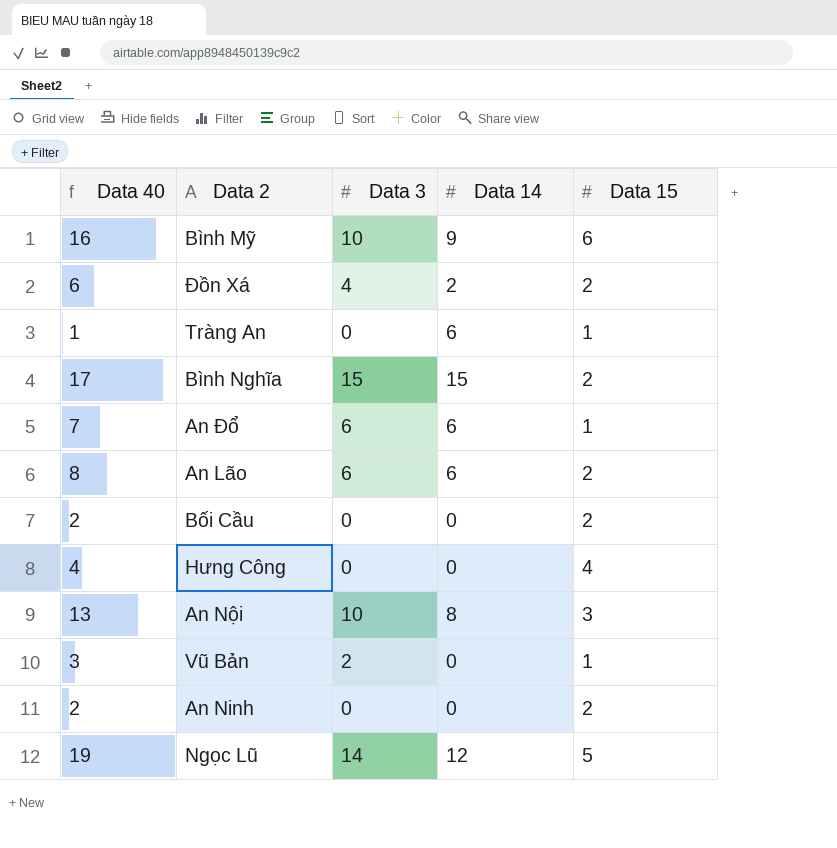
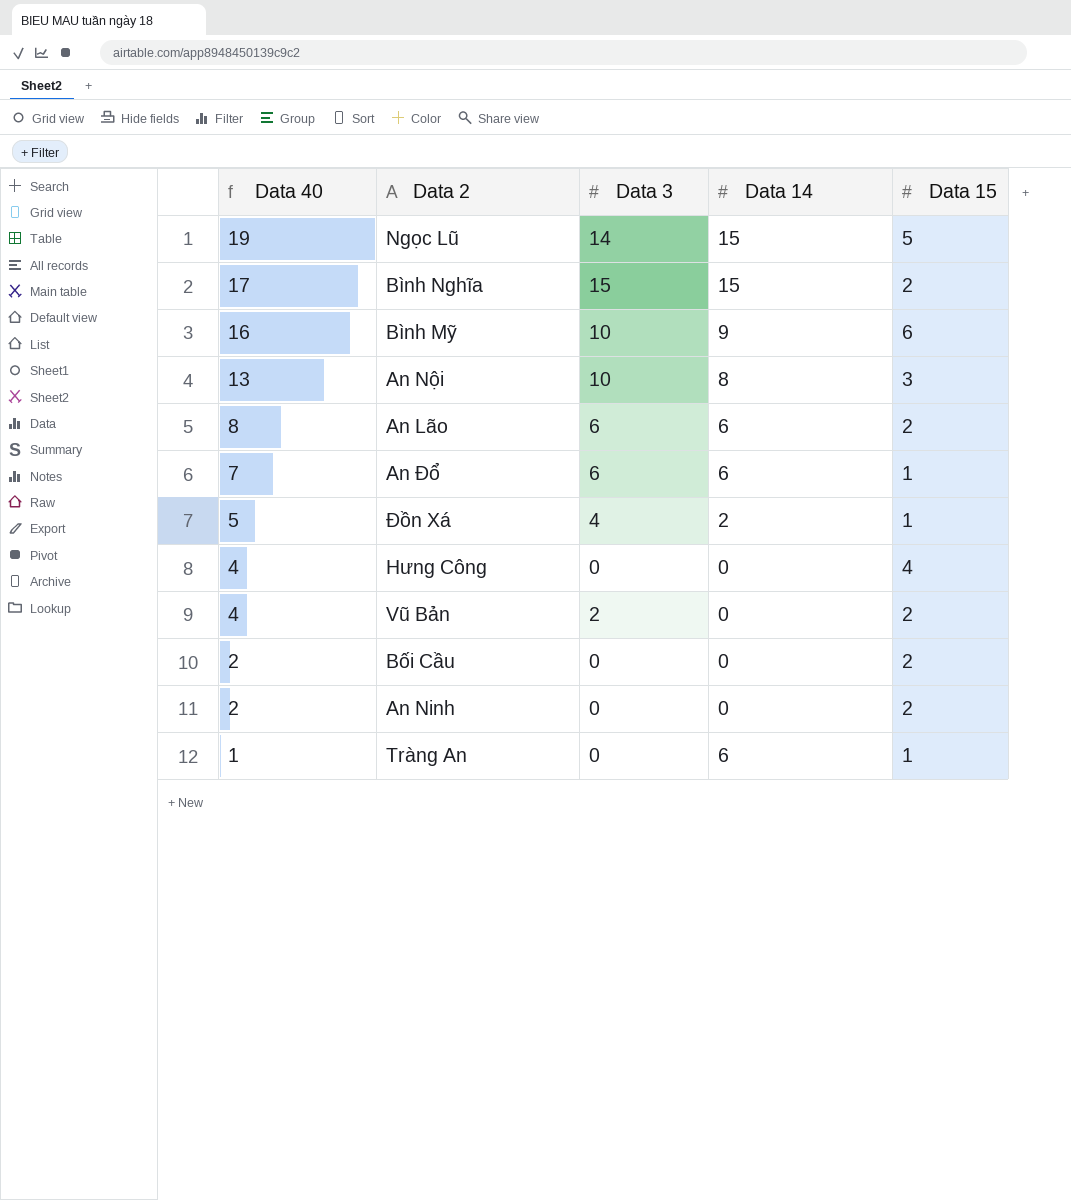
row order: none -> Data 40 descending
Ngọc Lũ | Data 14: 12 -> 15
Đồn Xá | Data 40: 6 -> 5
Đồn Xá | Data 15: 2 -> 1
Vũ Bản | Data 40: 3 -> 4
Vũ Bản | Data 15: 1 -> 2

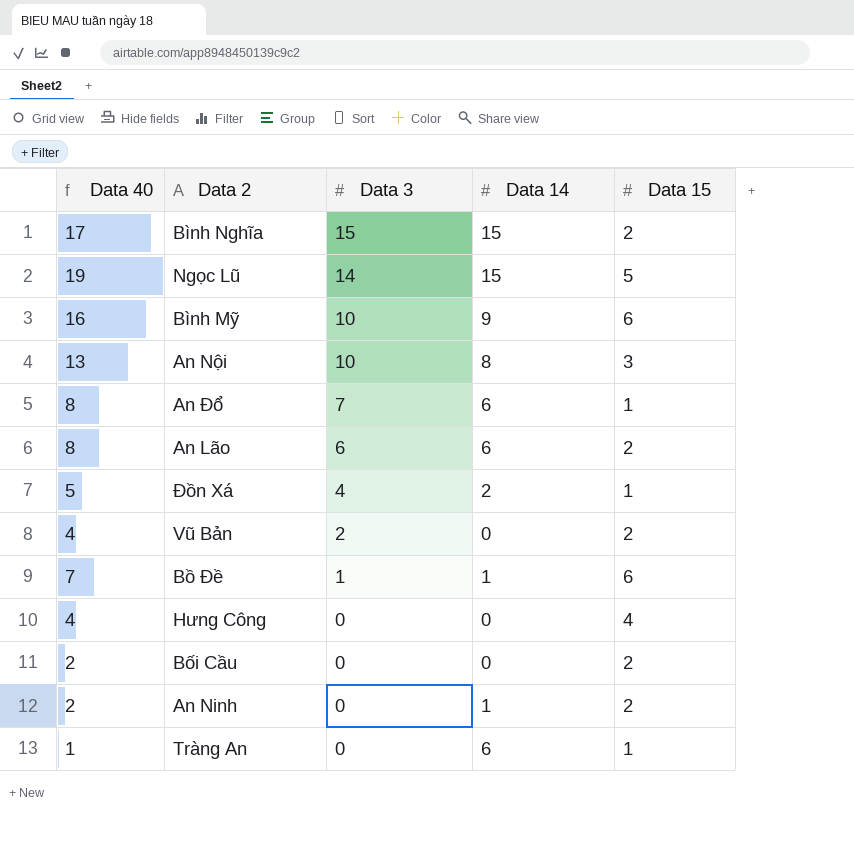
row order: Data 40 descending -> Data 3 descending
An Đổ | Data 40: 7 -> 8
An Đổ | Data 3: 6 -> 7
row Bồ Đề: none -> 7 | 1 | 1 | 6
An Ninh | Data 14: 0 -> 1

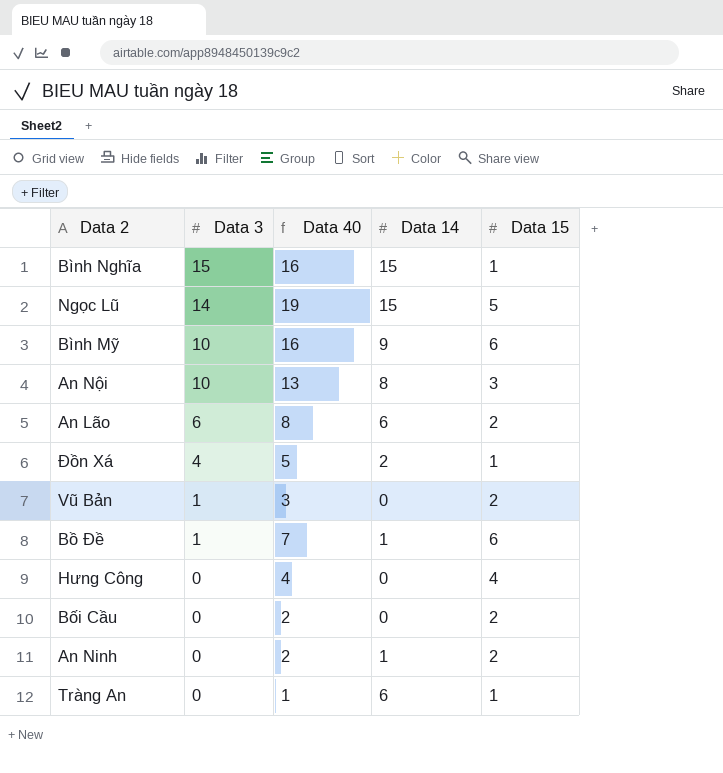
column Data 40 | position: 1 -> 3
row An Đổ: 8 | 7 | 6 | 1 -> none
Bình Nghĩa | Data 40: 17 -> 16
Bình Nghĩa | Data 15: 2 -> 1
Vũ Bản | Data 3: 2 -> 1
Vũ Bản | Data 40: 4 -> 3

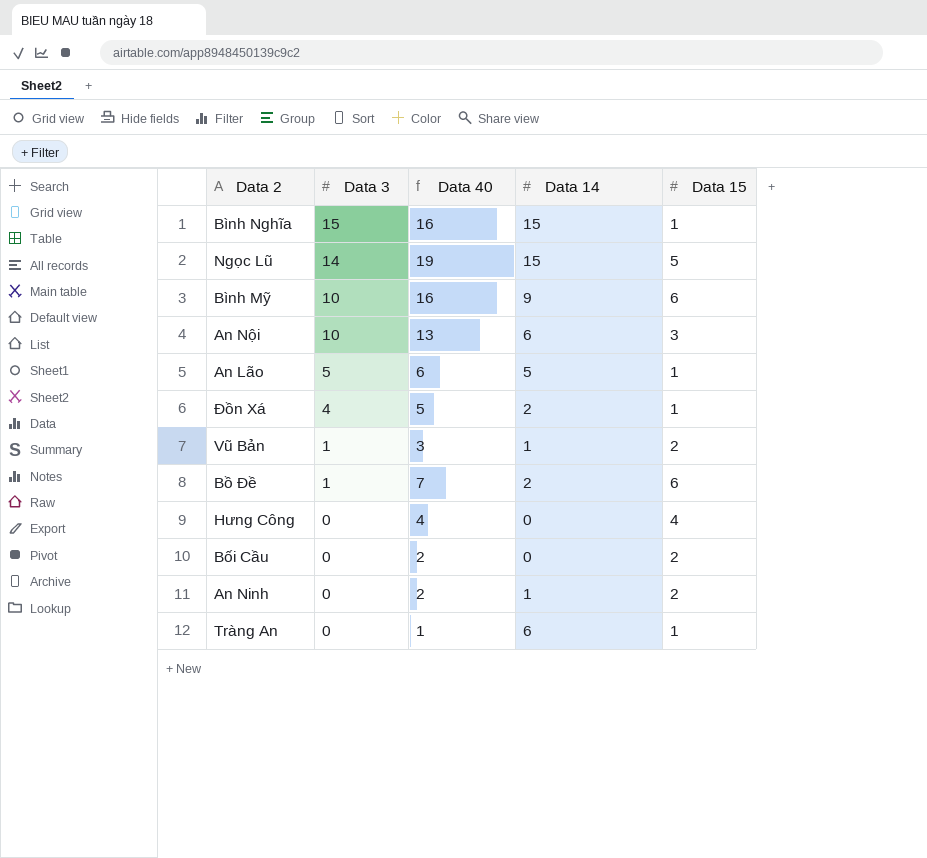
An Nội | Data 14: 8 -> 6
An Lão | Data 3: 6 -> 5
An Lão | Data 40: 8 -> 6
An Lão | Data 14: 6 -> 5
An Lão | Data 15: 2 -> 1
Vũ Bản | Data 14: 0 -> 1
Bồ Đề | Data 14: 1 -> 2

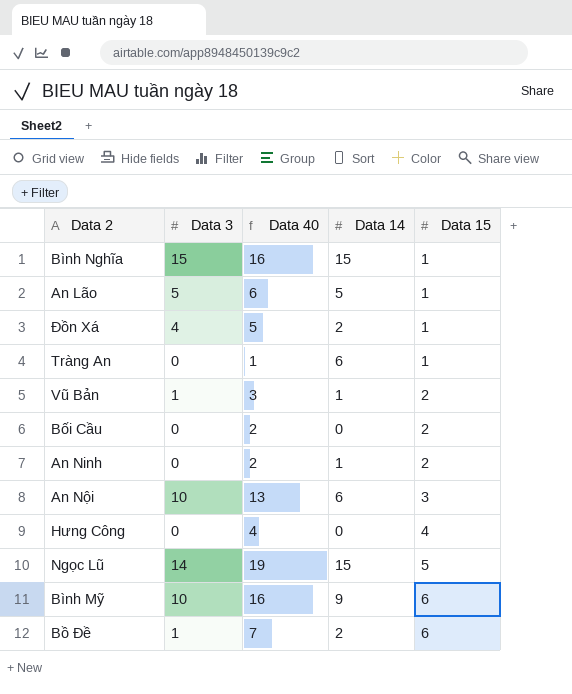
row order: Data 3 descending -> Data 15 ascending

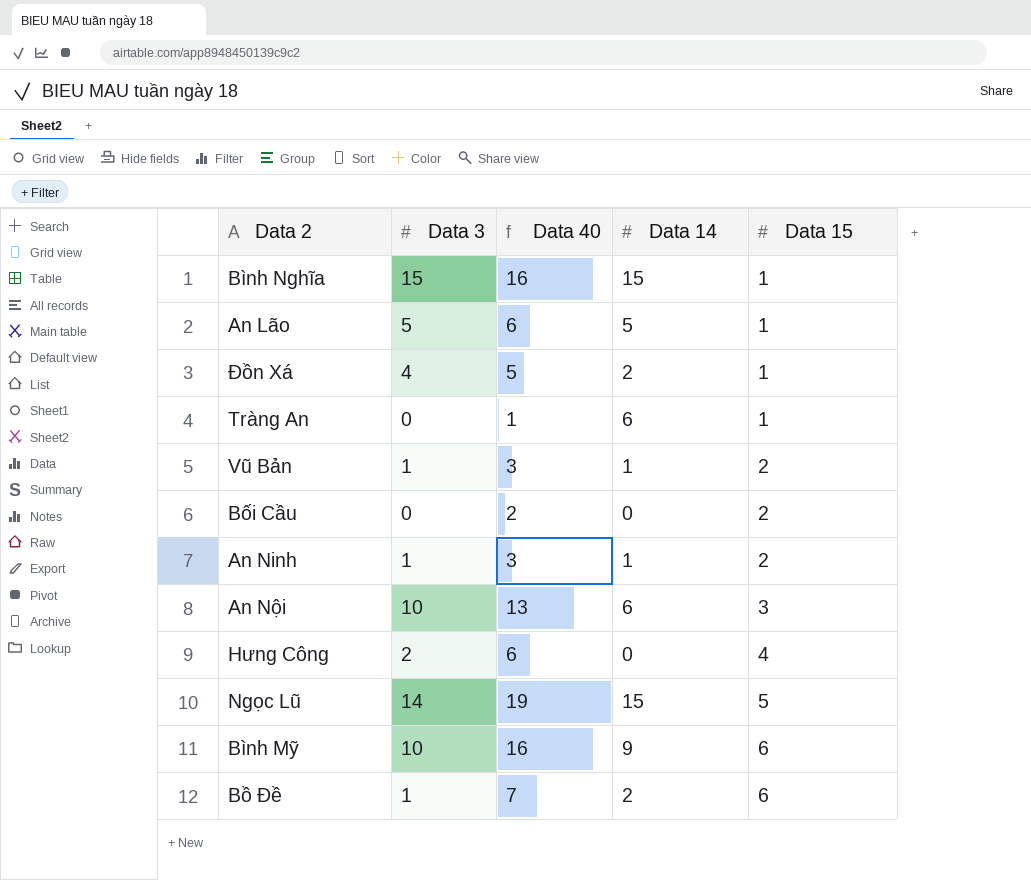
An Ninh | Data 3: 0 -> 1
An Ninh | Data 40: 2 -> 3
Hưng Công | Data 3: 0 -> 2
Hưng Công | Data 40: 4 -> 6

